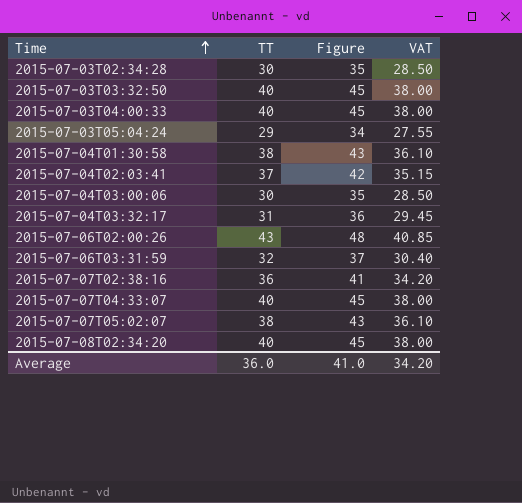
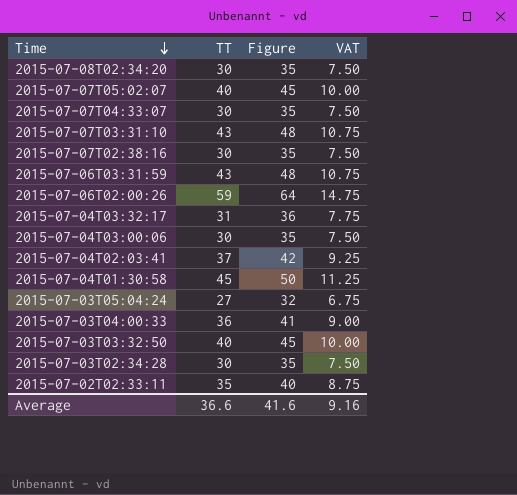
row order: Time ascending -> Time descending
column VAT | formula: [TT] * 0.95 -> [TT] * 0.25
2015-07-08T02:34:20 | TT: 40 -> 30
2015-07-08T02:34:20 | Figure: 45 -> 35
2015-07-07T05:02:07 | TT: 38 -> 40
2015-07-07T05:02:07 | Figure: 43 -> 45
2015-07-07T04:33:07 | TT: 40 -> 30
2015-07-07T04:33:07 | Figure: 45 -> 35
row 2015-07-07T03:31:10: none -> 43 | 48 | 10.75
2015-07-07T02:38:16 | TT: 36 -> 30
2015-07-07T02:38:16 | Figure: 41 -> 35
2015-07-06T03:31:59 | TT: 32 -> 43
2015-07-06T03:31:59 | Figure: 37 -> 48
2015-07-06T02:00:26 | TT: 43 -> 59
2015-07-06T02:00:26 | Figure: 48 -> 64
2015-07-04T01:30:58 | TT: 38 -> 45
2015-07-04T01:30:58 | Figure: 43 -> 50
2015-07-03T05:04:24 | TT: 29 -> 27
2015-07-03T05:04:24 | Figure: 34 -> 32
2015-07-03T04:00:33 | TT: 40 -> 36
2015-07-03T04:00:33 | Figure: 45 -> 41
row 2015-07-02T02:33:11: none -> 35 | 40 | 8.75
Average | TT: 36.0 -> 36.6
Average | Figure: 41.0 -> 41.6
Average | VAT: 34.20 -> 9.16

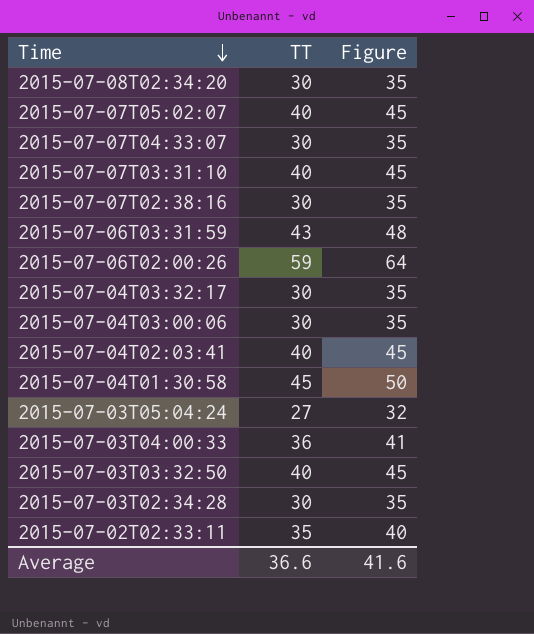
column VAT | formula: [TT] * 0.25 -> none
2015-07-07T03:31:10 | TT: 43 -> 40
2015-07-07T03:31:10 | Figure: 48 -> 45
2015-07-04T03:32:17 | TT: 31 -> 30
2015-07-04T03:32:17 | Figure: 36 -> 35
2015-07-04T02:03:41 | TT: 37 -> 40
2015-07-04T02:03:41 | Figure: 42 -> 45

